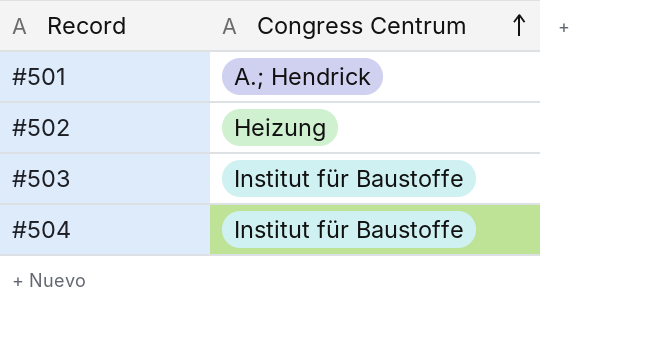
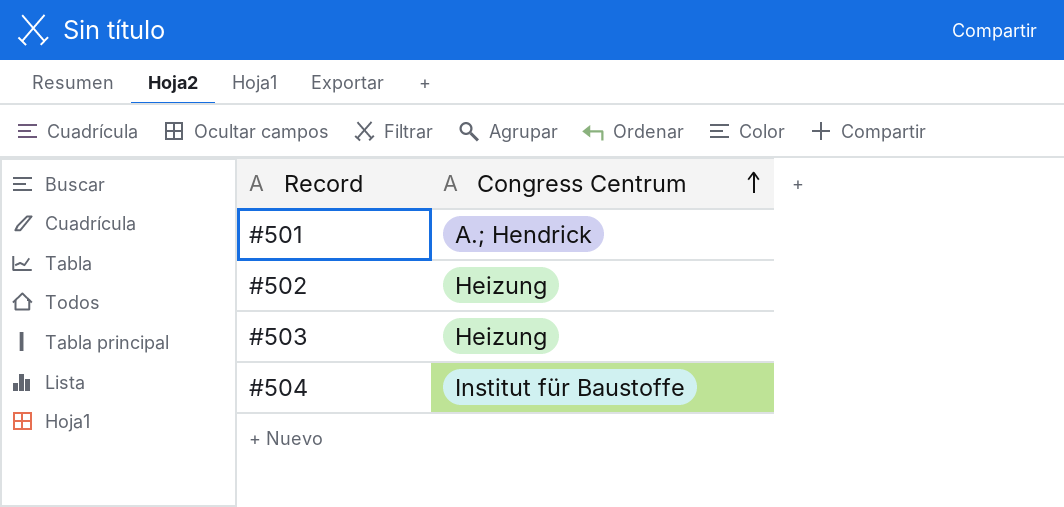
#503 | Congress Centrum: Institut für Baustoffe -> Heizung

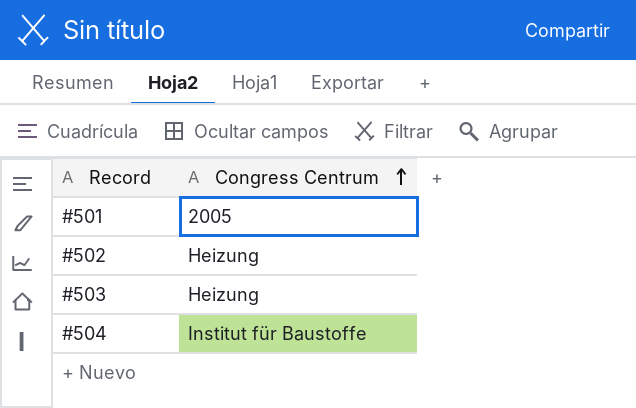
#501 | Congress Centrum: A.; Hendrick -> 2005

